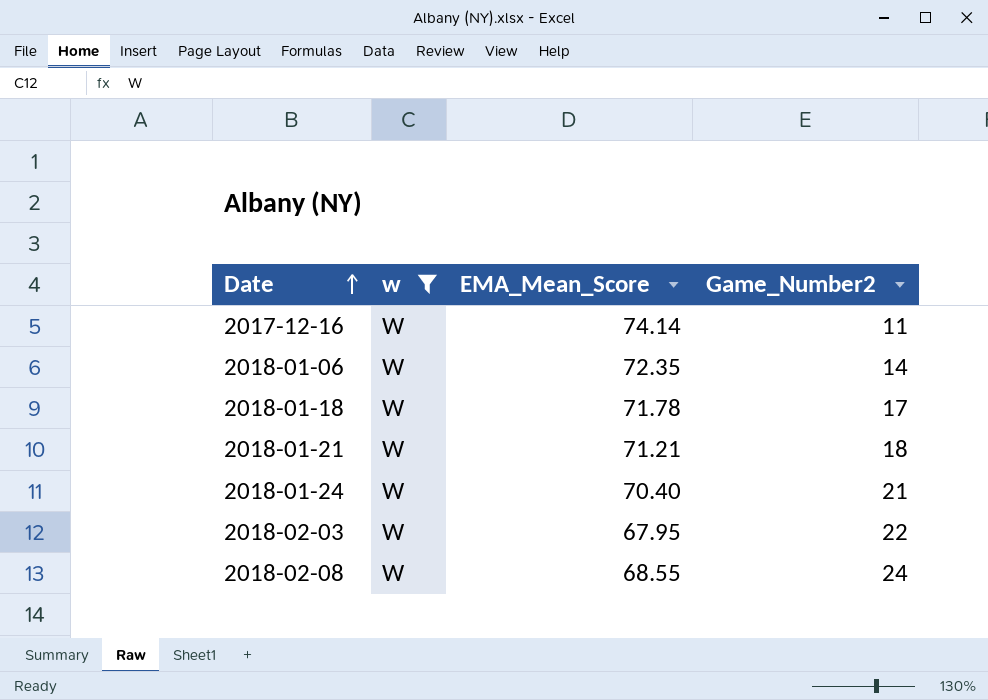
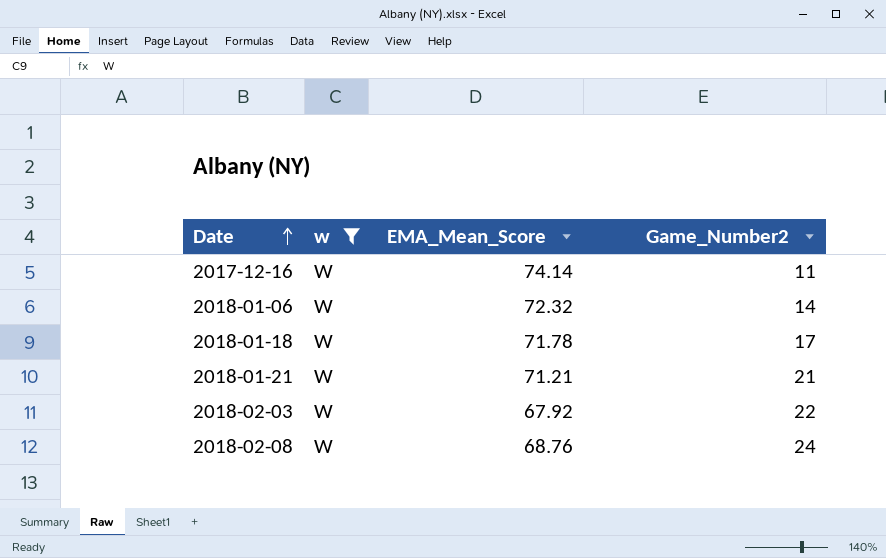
row 2018-01-24: W | 70.40 | 21 -> none
2018-01-06 | EMA_Mean_Score: 72.35 -> 72.32
2018-01-21 | Game_Number2: 18 -> 21
2018-02-03 | EMA_Mean_Score: 67.95 -> 67.92
2018-02-08 | EMA_Mean_Score: 68.55 -> 68.76

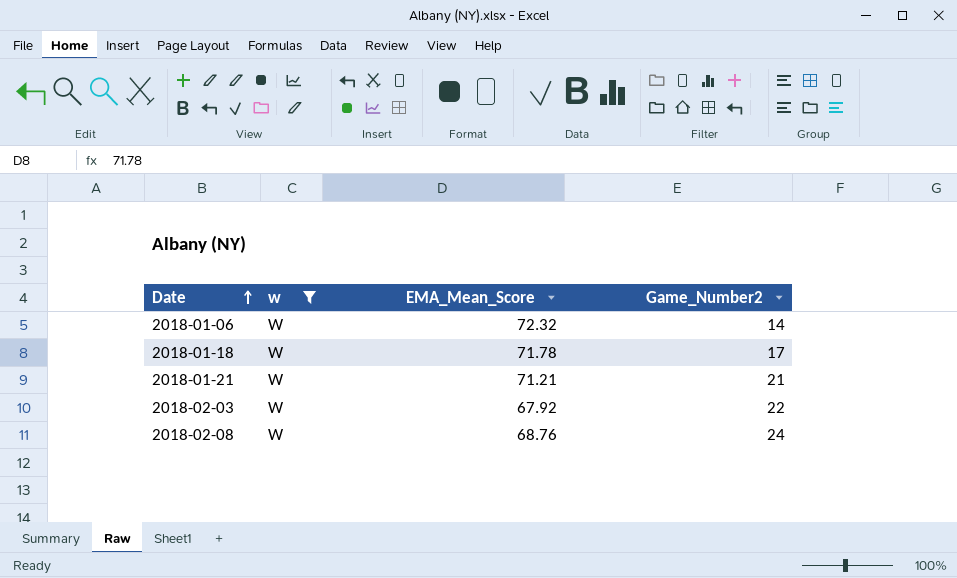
row 2017-12-16: W | 74.14 | 11 -> none

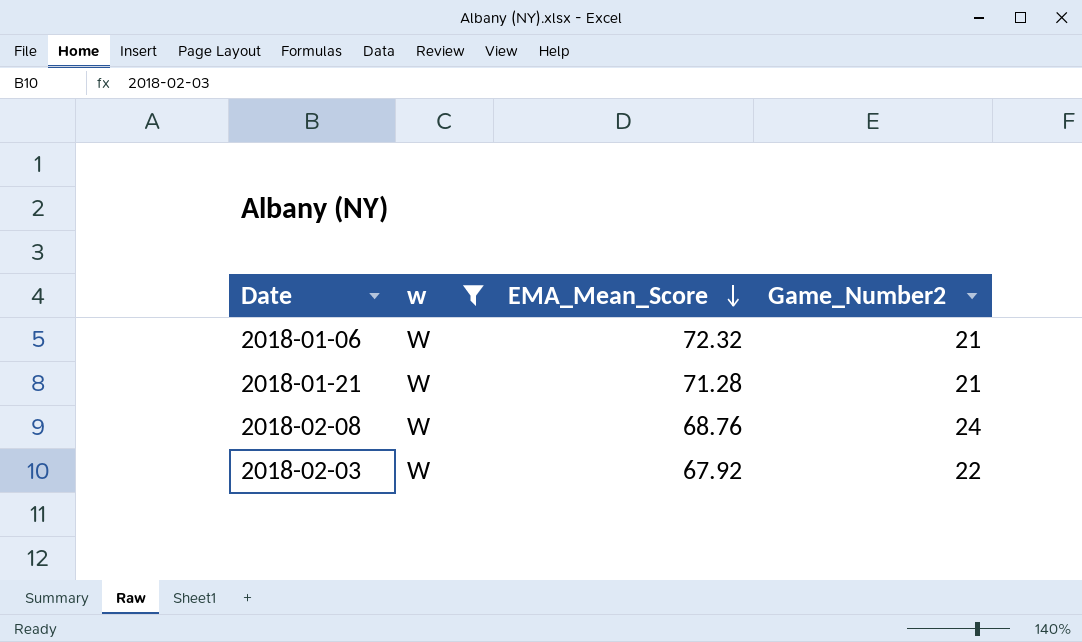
row order: Date ascending -> EMA_Mean_Score descending
row 2018-01-18: W | 71.78 | 17 -> none
2018-01-06 | Game_Number2: 14 -> 21
2018-01-21 | EMA_Mean_Score: 71.21 -> 71.28

